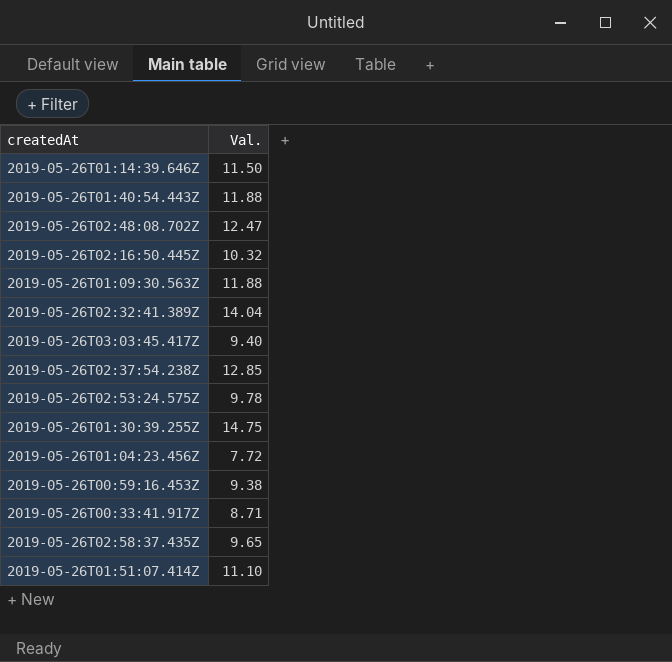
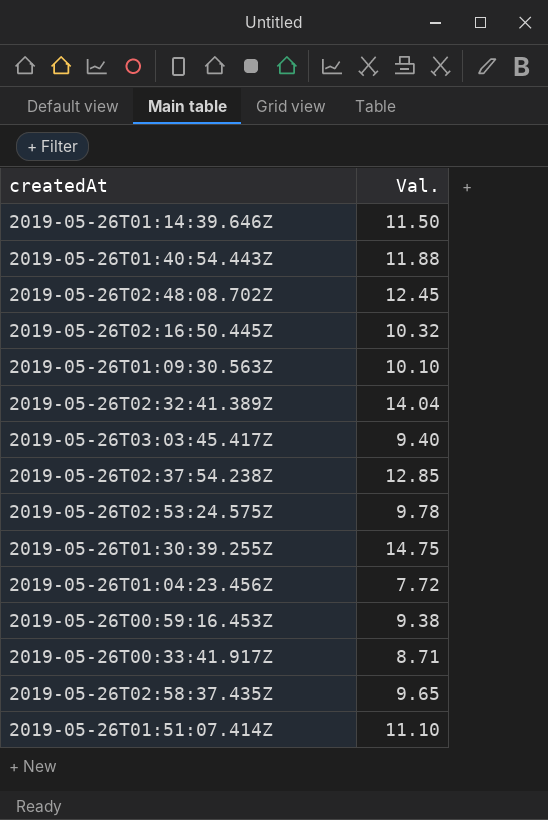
2019-05-26T02:48:08.702Z | Val.: 12.47 -> 12.45
2019-05-26T01:09:30.563Z | Val.: 11.88 -> 10.10

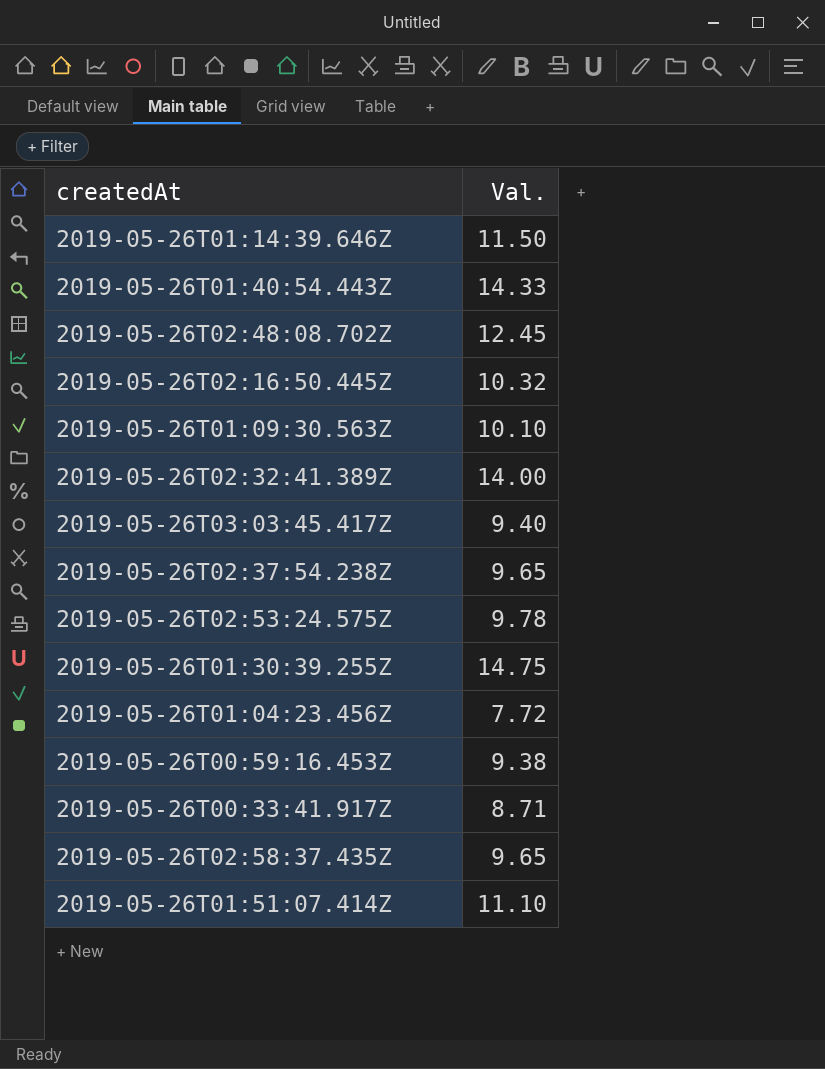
2019-05-26T01:40:54.443Z | Val.: 11.88 -> 14.33
2019-05-26T02:32:41.389Z | Val.: 14.04 -> 14.00
2019-05-26T02:37:54.238Z | Val.: 12.85 -> 9.65

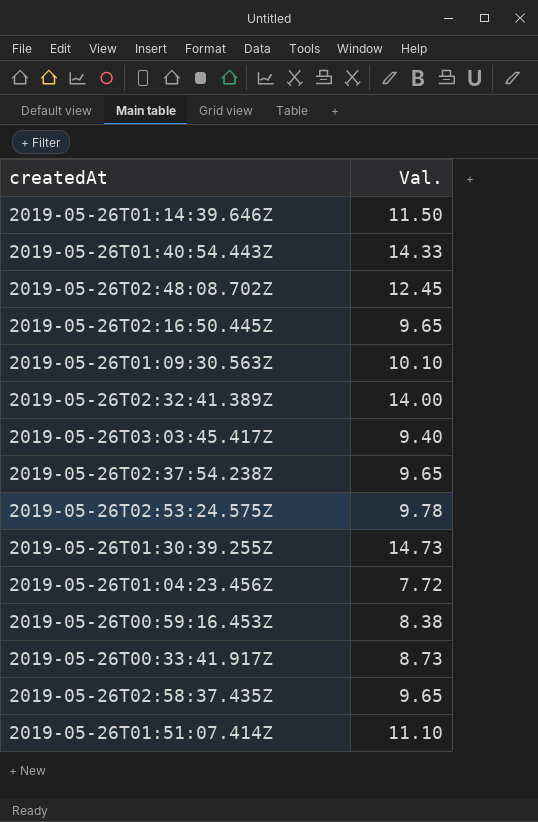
2019-05-26T02:16:50.445Z | Val.: 10.32 -> 9.65
2019-05-26T01:30:39.255Z | Val.: 14.75 -> 14.73
2019-05-26T00:59:16.453Z | Val.: 9.38 -> 8.38
2019-05-26T00:33:41.917Z | Val.: 8.71 -> 8.73

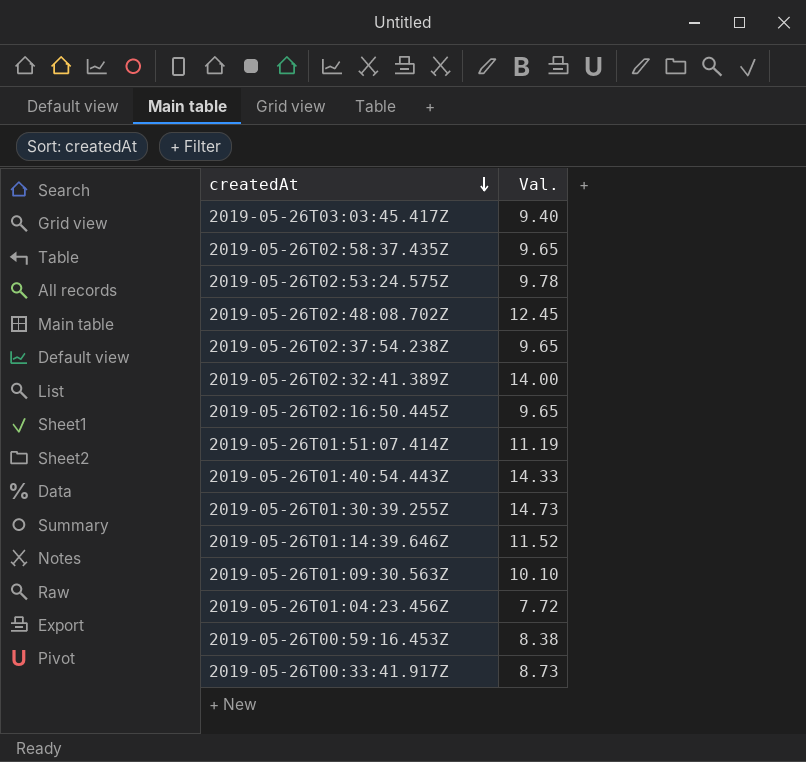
row order: none -> createdAt descending
2019-05-26T01:51:07.414Z | Val.: 11.10 -> 11.19
2019-05-26T01:14:39.646Z | Val.: 11.50 -> 11.52

